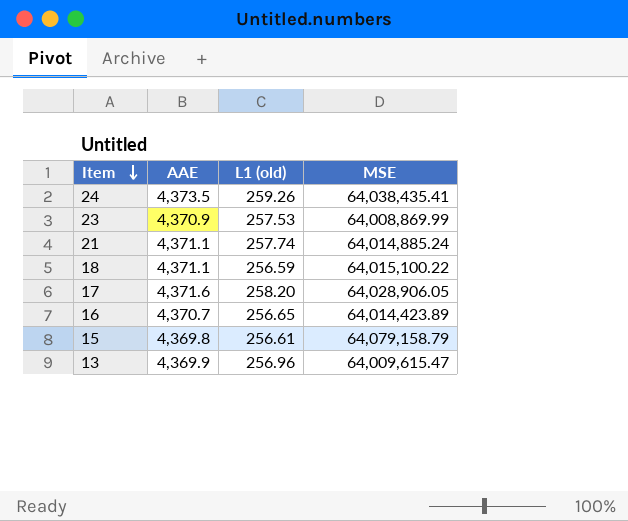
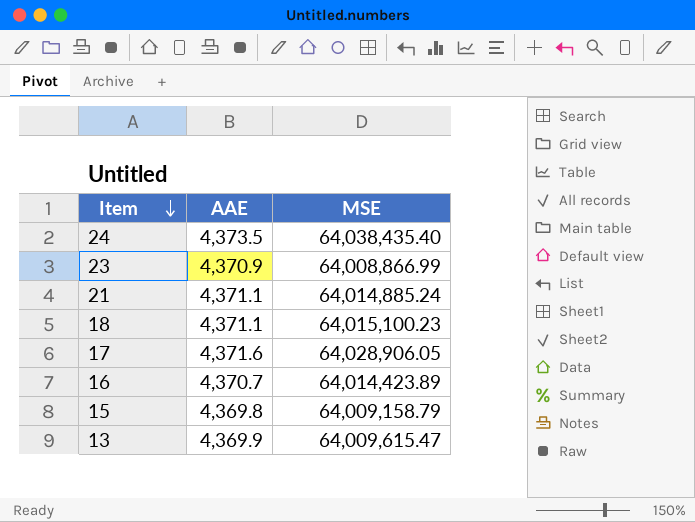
column L1 (old) | position: 3 -> none
24 | MSE: 64,038,435.41 -> 64,038,435.40
23 | MSE: 64,008,869.99 -> 64,008,866.99
18 | MSE: 64,015,100.22 -> 64,015,100.23
15 | MSE: 64,079,158.79 -> 64,009,158.79

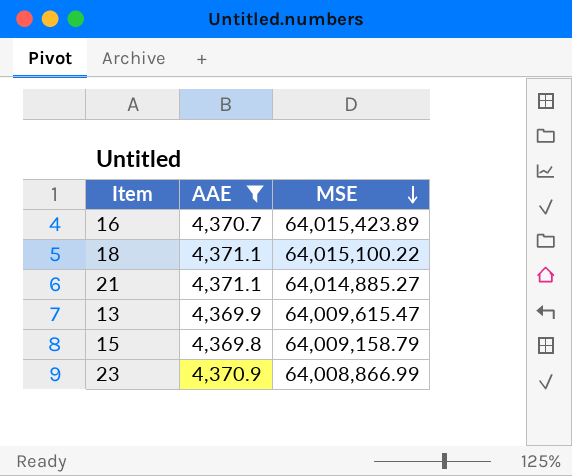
filter: none -> AAE <= 4,371.1
row order: Item descending -> MSE descending
16 | MSE: 64,014,423.89 -> 64,015,423.89
18 | MSE: 64,015,100.23 -> 64,015,100.22
21 | MSE: 64,014,885.24 -> 64,014,885.27

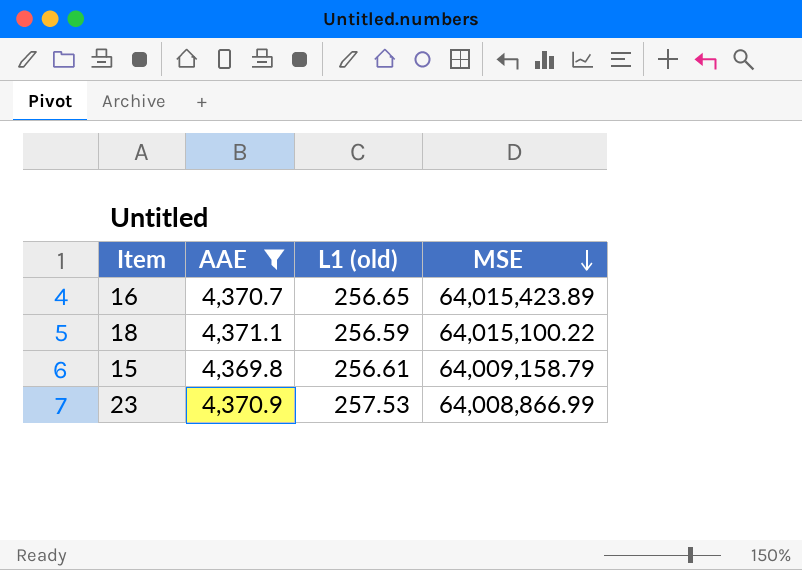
column L1 (old) | position: none -> 3
row 21: 4,371.1 | 64,014,885.27 -> none
row 13: 4,369.9 | 64,009,615.47 -> none

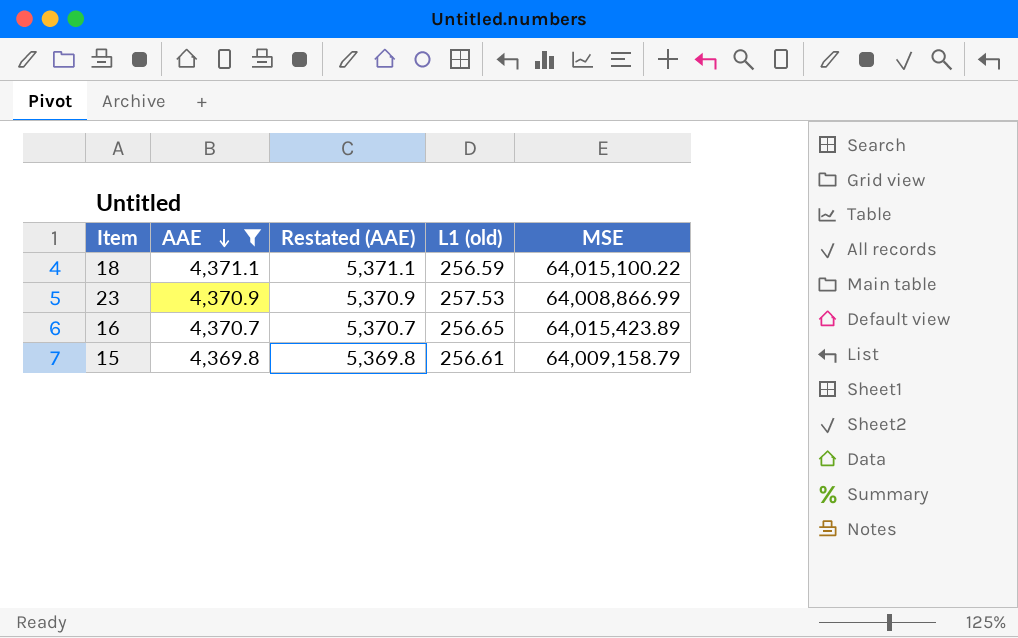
row order: MSE descending -> AAE descending
column Restated (AAE) | formula: none -> [AAE] + 1000

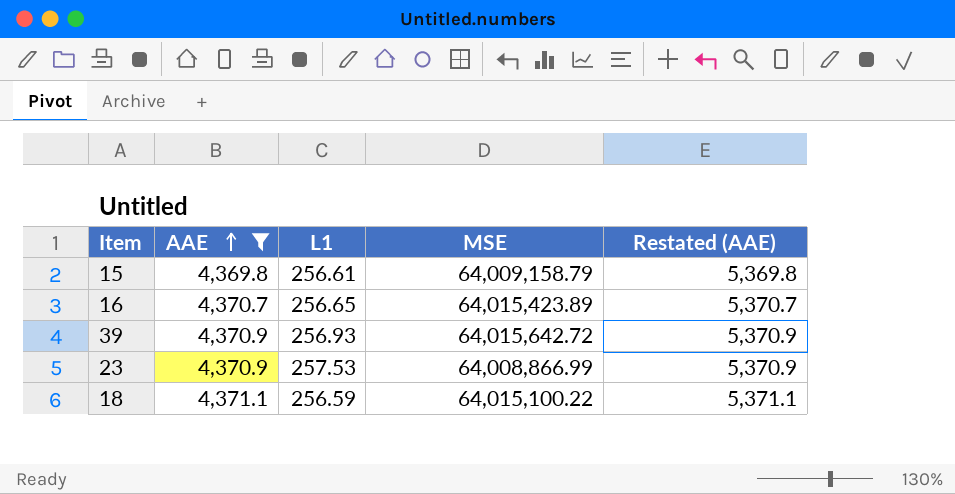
row order: AAE descending -> AAE ascending
column name: L1 (old) -> L1
column Restated (AAE) | position: 3 -> 5
row 39: none -> 4,370.9 | 256.93 | 64,015,642.72 | 5,370.9

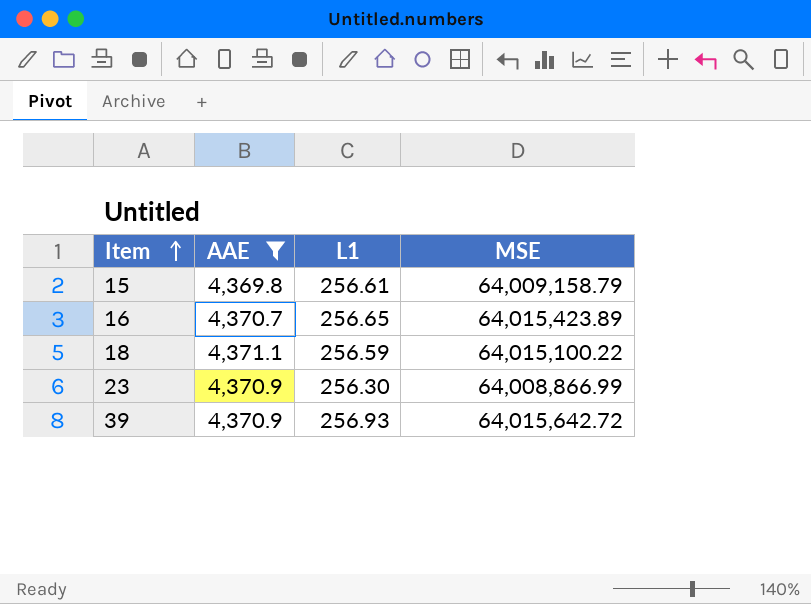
row order: AAE ascending -> Item ascending
column Restated (AAE) | formula: [AAE] + 1000 -> none
23 | L1: 257.53 -> 256.30

